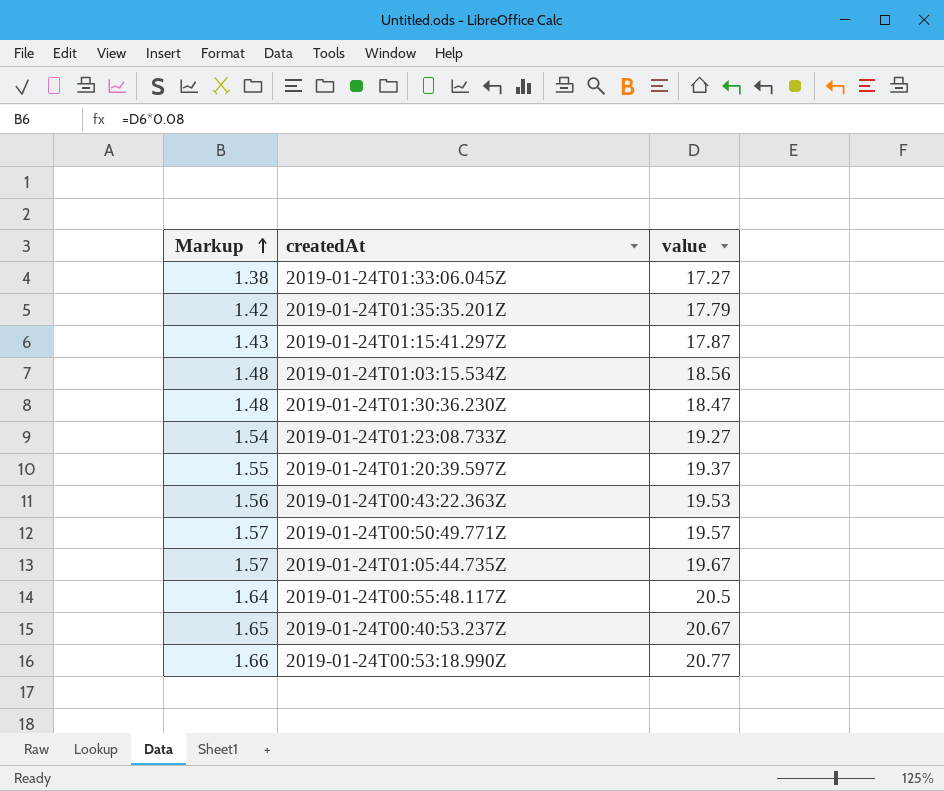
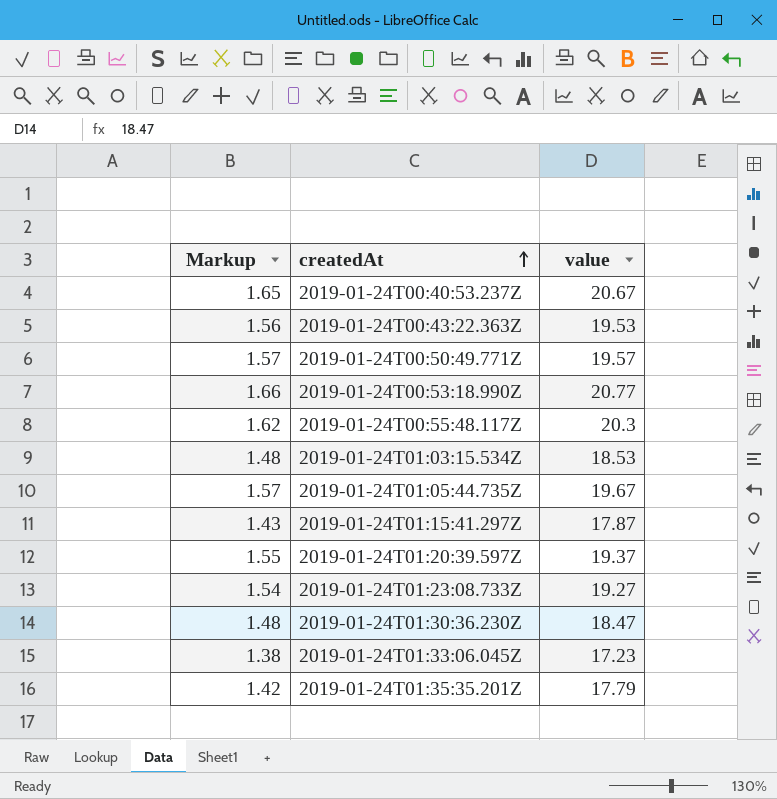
row order: Markup ascending -> createdAt ascending
2019-01-24T00:55:48.117Z | Markup: 1.64 -> 1.62
2019-01-24T00:55:48.117Z | value: 20.5 -> 20.3
2019-01-24T01:03:15.534Z | value: 18.56 -> 18.53
2019-01-24T01:33:06.045Z | value: 17.27 -> 17.23

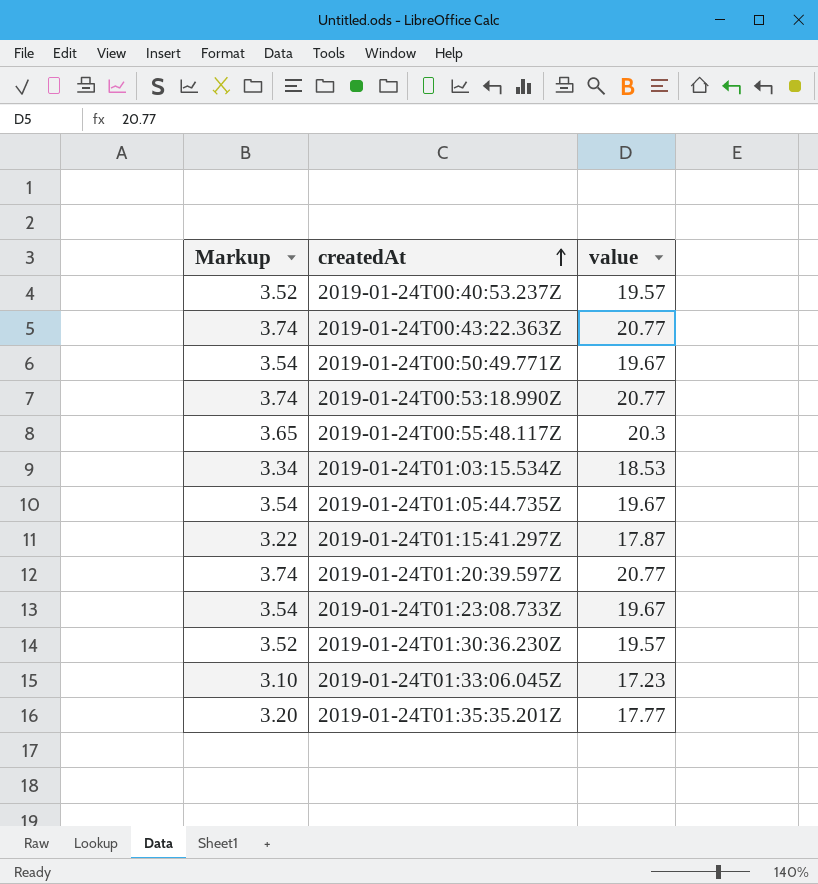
column Markup | formula: [value] * 0.08 -> [value] * 0.18
2019-01-24T00:40:53.237Z | value: 20.67 -> 19.57
2019-01-24T00:43:22.363Z | value: 19.53 -> 20.77
2019-01-24T00:50:49.771Z | value: 19.57 -> 19.67
2019-01-24T01:20:39.597Z | value: 19.37 -> 20.77
2019-01-24T01:23:08.733Z | value: 19.27 -> 19.67
2019-01-24T01:30:36.230Z | value: 18.47 -> 19.57
2019-01-24T01:35:35.201Z | value: 17.79 -> 17.77

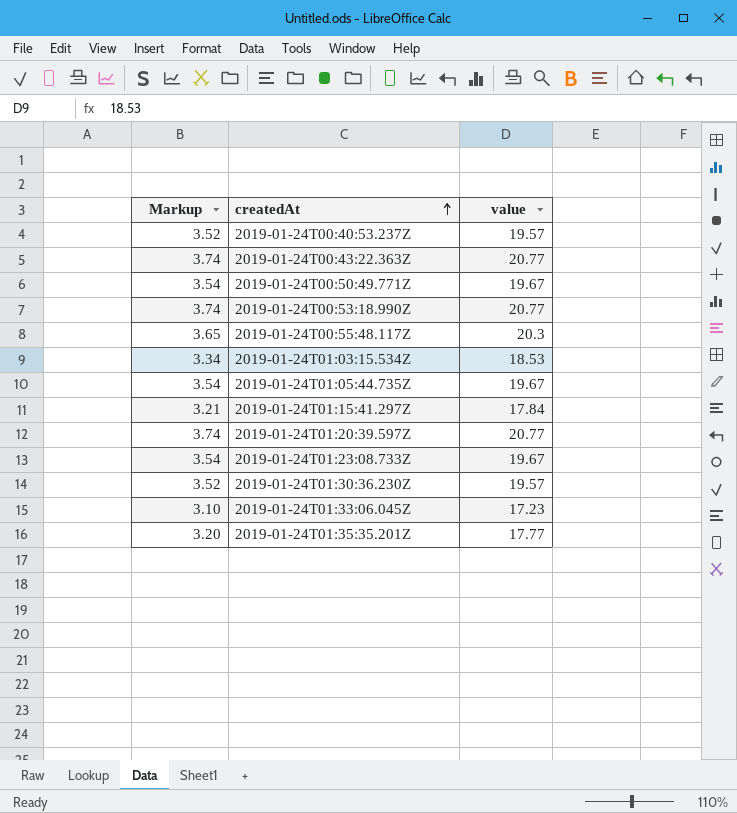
2019-01-24T01:15:41.297Z | Markup: 3.22 -> 3.21
2019-01-24T01:15:41.297Z | value: 17.87 -> 17.84

